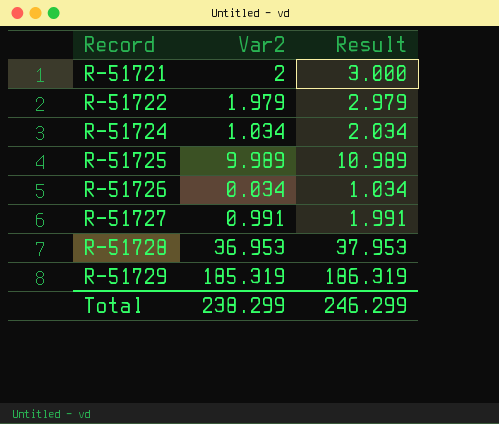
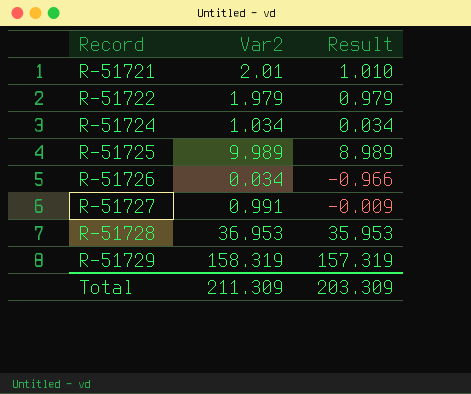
column Result | formula: [Var2] + 1 -> [Var2] - 1
R-51721 | Var2: 2 -> 2.01
R-51729 | Var2: 185.319 -> 158.319
Total | Var2: 238.299 -> 211.309
Total | Result: 246.299 -> 203.309

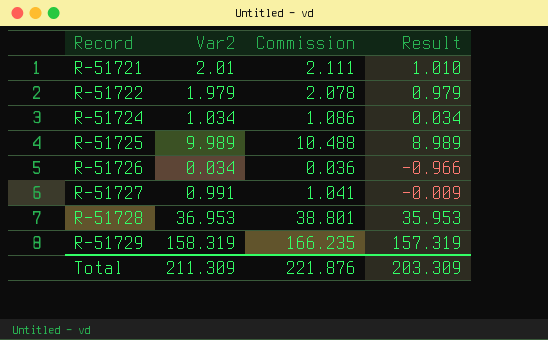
column Commission | formula: none -> [Var2] * 1.05

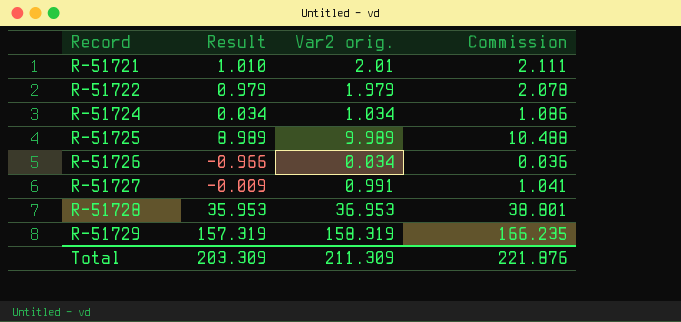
column Result | position: 4 -> 2
column name: Var2 -> Var2 orig.

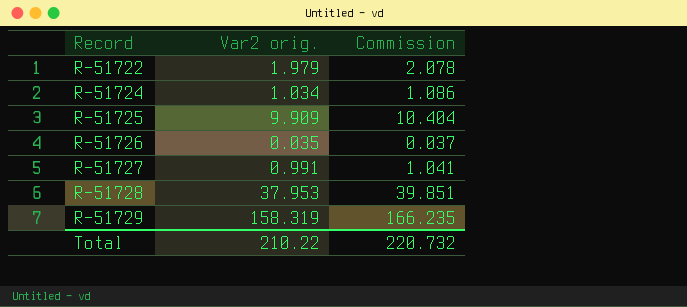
column Result | formula: [Var2 orig.] - 1 -> none
row R-51721: 1.010 | 2.01 | 2.111 -> none
R-51725 | Var2 orig.: 9.989 -> 9.909
R-51725 | Commission: 10.488 -> 10.404
R-51726 | Var2 orig.: 0.034 -> 0.035
R-51726 | Commission: 0.036 -> 0.037
R-51728 | Var2 orig.: 36.953 -> 37.953
R-51728 | Commission: 38.801 -> 39.851
Total | Var2 orig.: 211.309 -> 210.22
Total | Commission: 221.876 -> 220.732

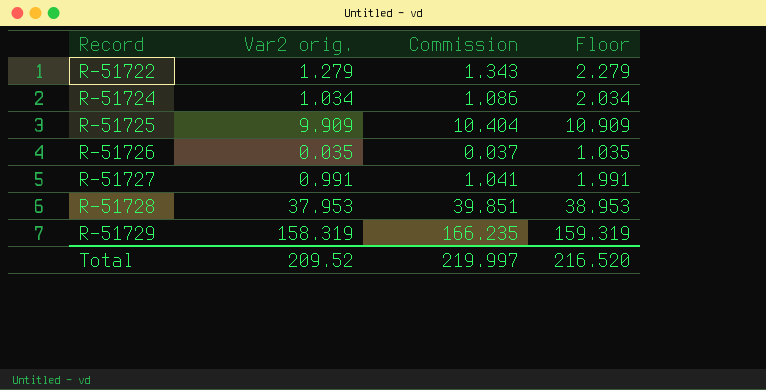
column Floor | formula: none -> [Var2 orig.] + 1
R-51722 | Var2 orig.: 1.979 -> 1.279
R-51722 | Commission: 2.078 -> 1.343
Total | Var2 orig.: 210.22 -> 209.52
Total | Commission: 220.732 -> 219.997

